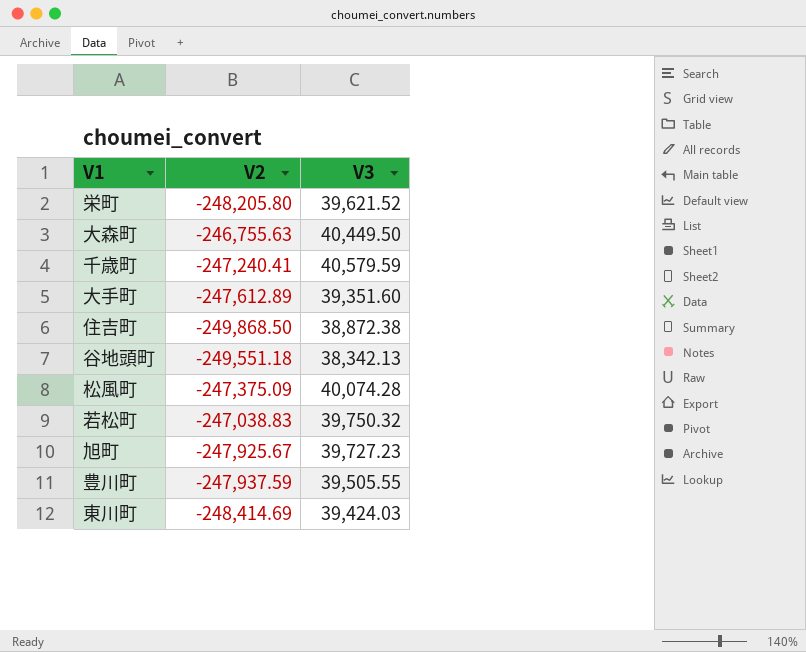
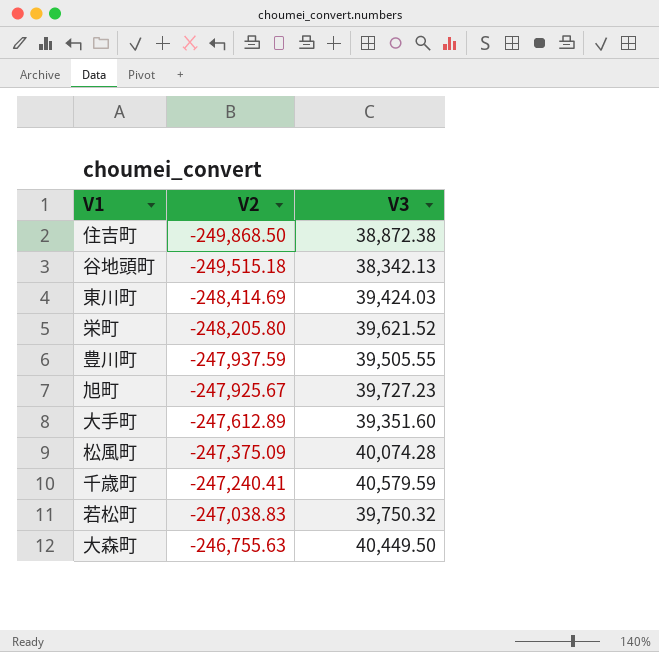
row order: none -> V2 ascending
谷地頭町 | V2: -249,551.18 -> -249,515.18

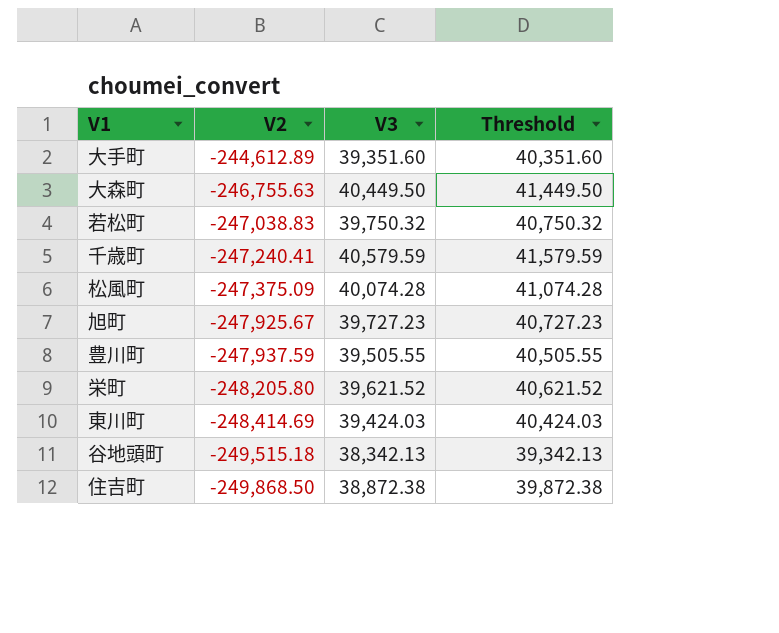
row order: V2 ascending -> V2 descending
column Threshold | formula: none -> [V3] + 1000
大手町 | V2: -247,612.89 -> -244,612.89

